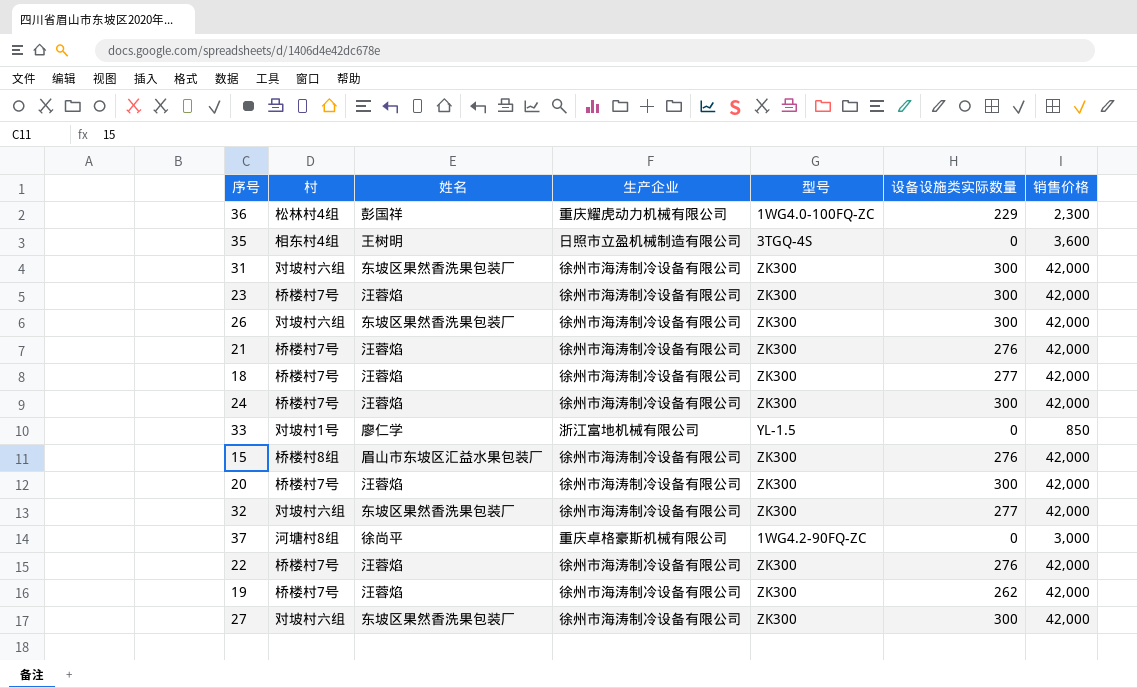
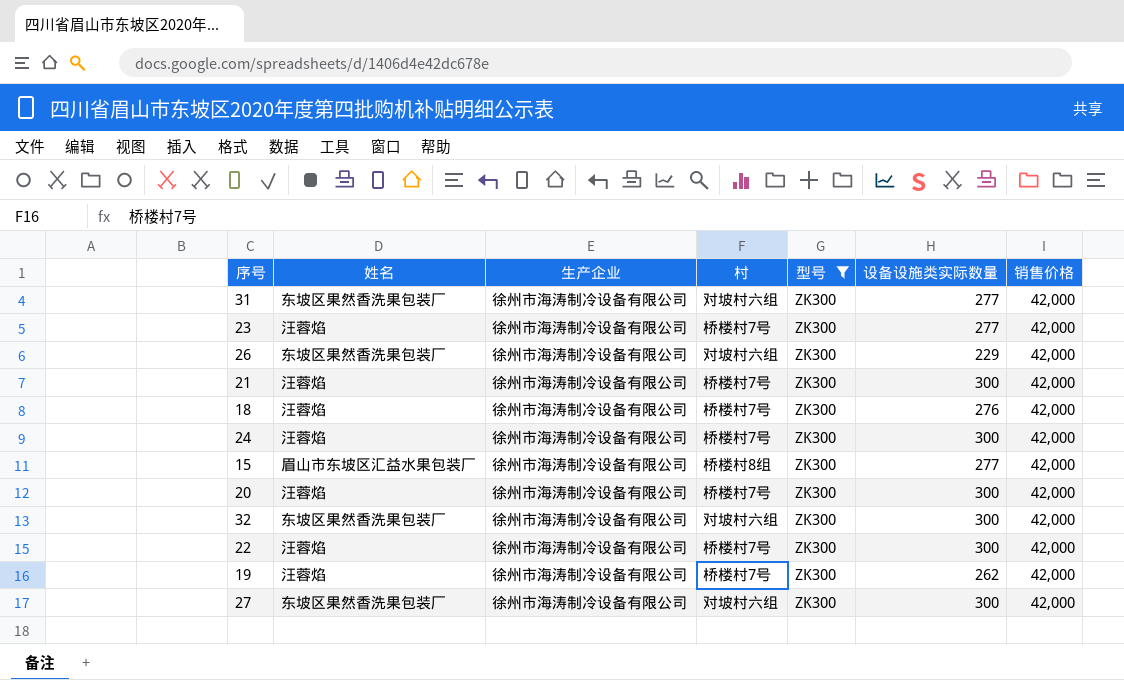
filter: none -> 型号 = ZK300
column 村 | position: 2 -> 4
31 | 设备设施类实际数量: 300 -> 277
23 | 设备设施类实际数量: 300 -> 277
26 | 设备设施类实际数量: 300 -> 229
21 | 设备设施类实际数量: 276 -> 300
18 | 设备设施类实际数量: 277 -> 276
15 | 设备设施类实际数量: 276 -> 277
32 | 设备设施类实际数量: 277 -> 300
22 | 设备设施类实际数量: 276 -> 300

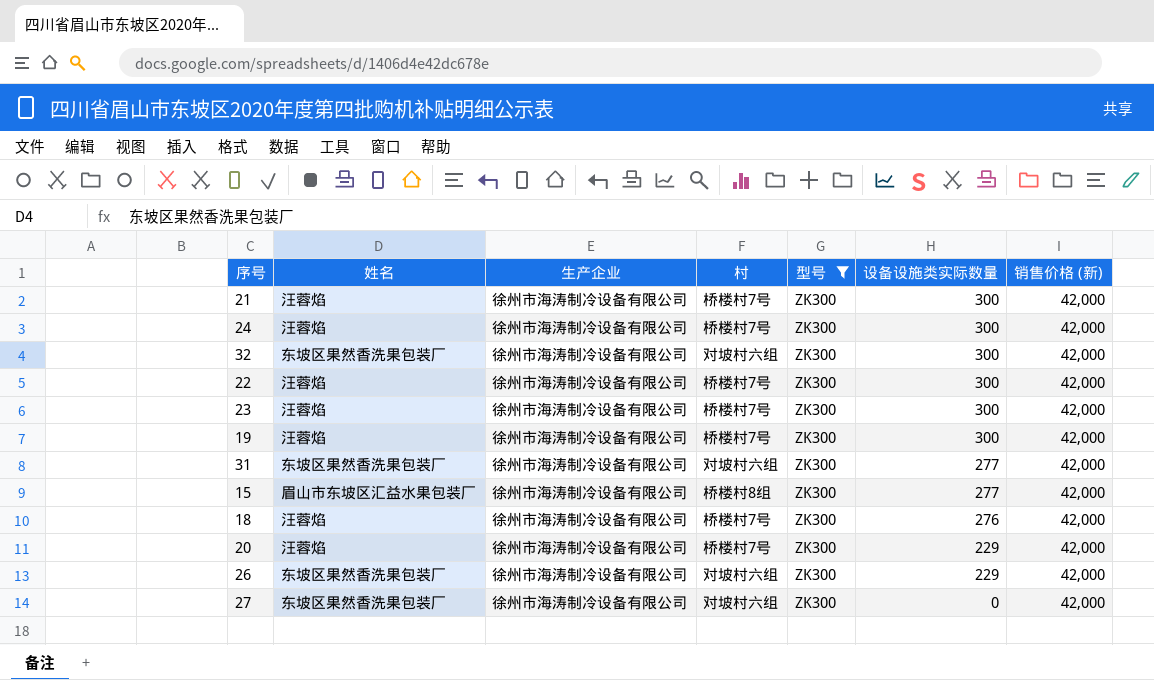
row order: none -> 设备设施类实际数量 descending
column name: 销售价格 -> 销售价格 (新)
23 | 设备设施类实际数量: 277 -> 300
19 | 设备设施类实际数量: 262 -> 300
20 | 设备设施类实际数量: 300 -> 229
27 | 设备设施类实际数量: 300 -> 0

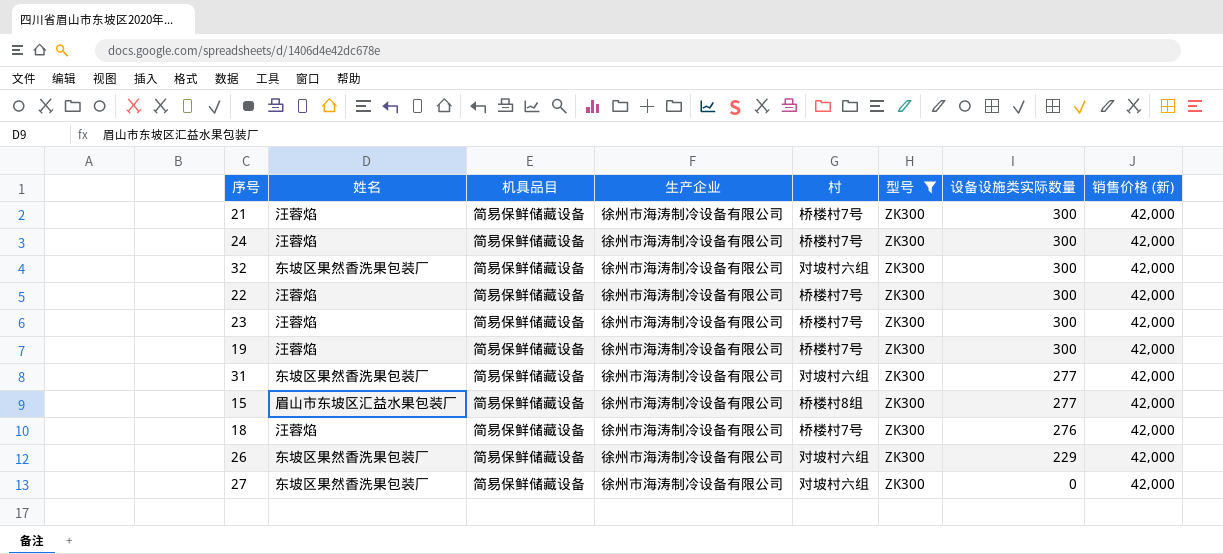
column 机具品目 | position: none -> 3
row 20: 汪蓉焰 | 徐州市海涛制冷设备有限公司 | 桥楼村7号 | ZK300 | 229 | 42,000 -> none

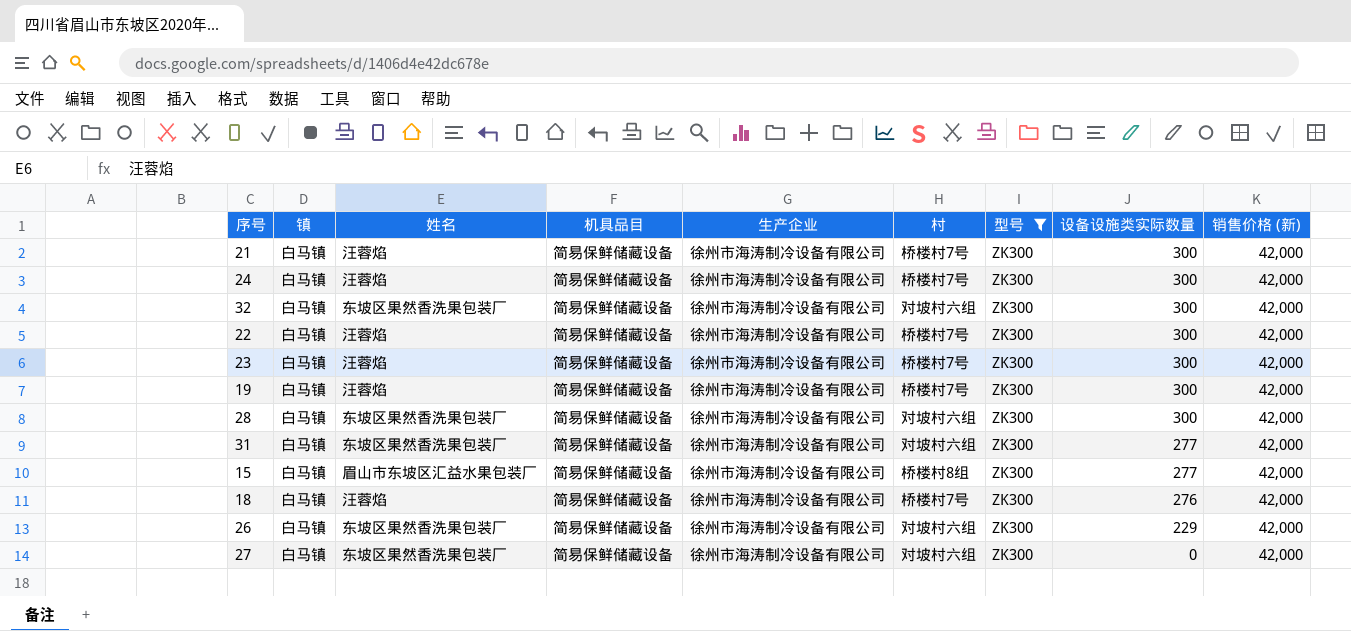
column 镇 | position: none -> 2
row 28: none -> 白马镇 | 东坡区果然香洗果包装厂 | 简易保鲜储藏设备 | 徐州市海涛制冷设备有限公司 | 对坡村六组 | ZK300 | 300 | 42,000

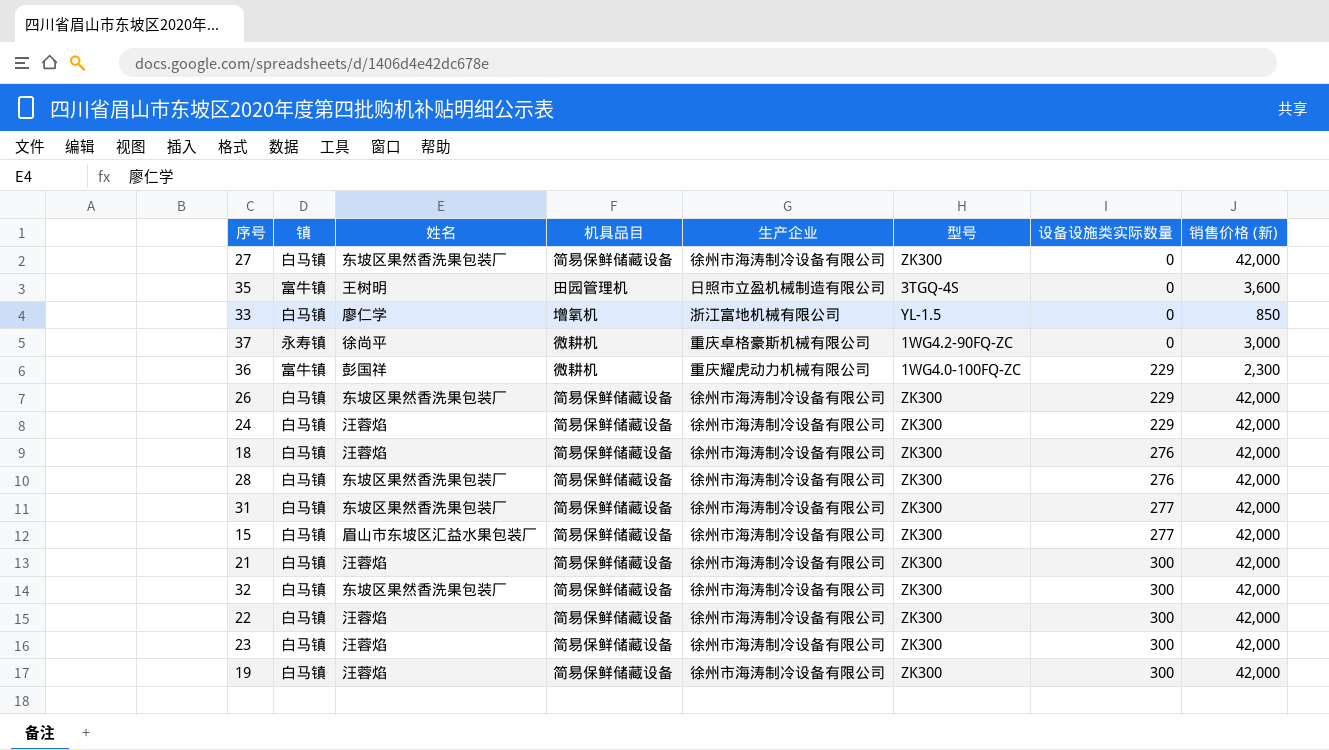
filter: 型号 = ZK300 -> none
row order: 设备设施类实际数量 descending -> 设备设施类实际数量 ascending
column 村 | position: 6 -> none
24 | 设备设施类实际数量: 300 -> 229
28 | 设备设施类实际数量: 300 -> 276

